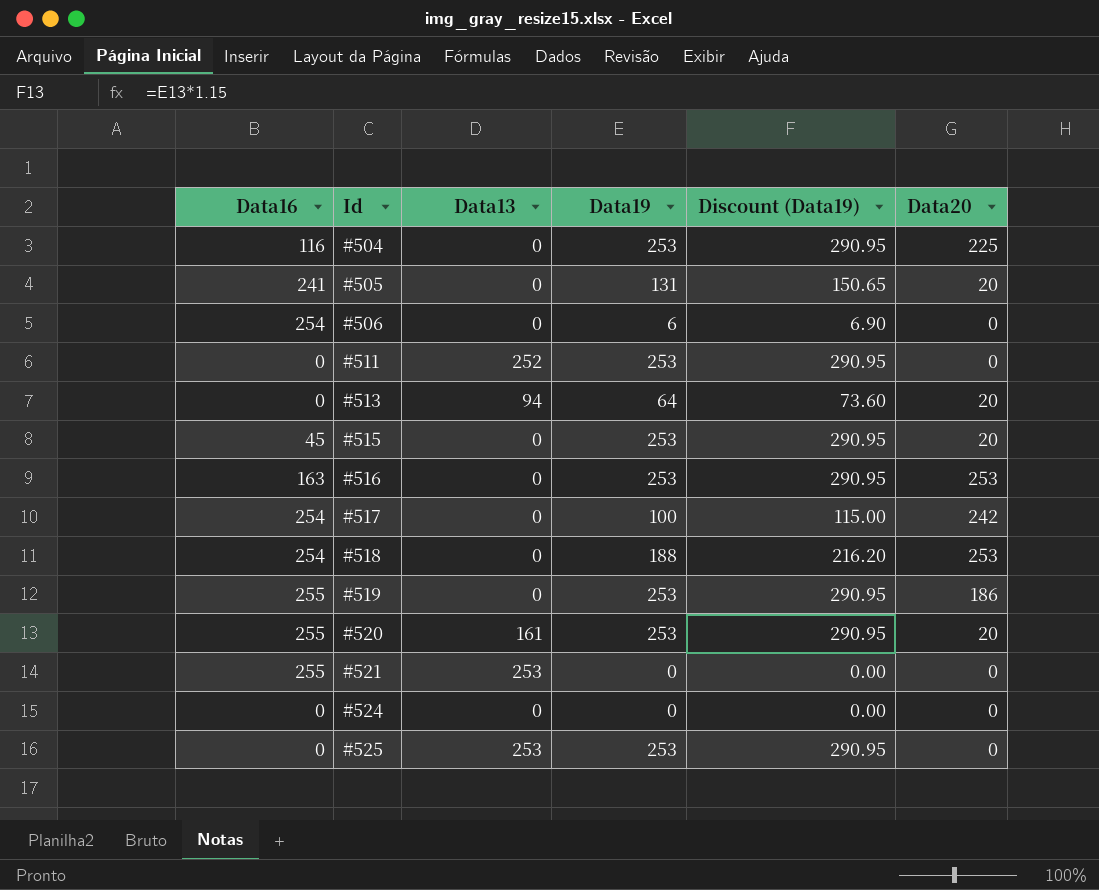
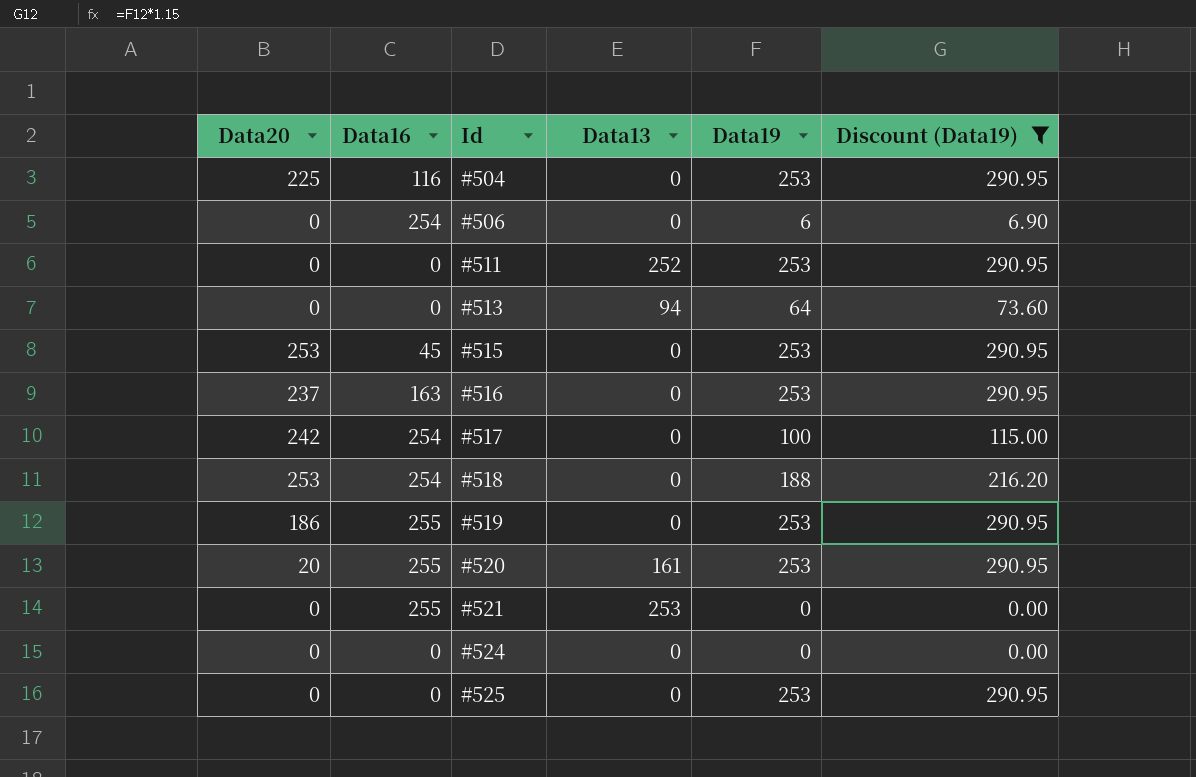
filter: none -> Discount (Data19) != 150.65
column Data20 | position: 6 -> 1
#513 | Data20: 20 -> 0
#515 | Data20: 20 -> 253
#516 | Data20: 253 -> 237
#525 | Data13: 253 -> 0

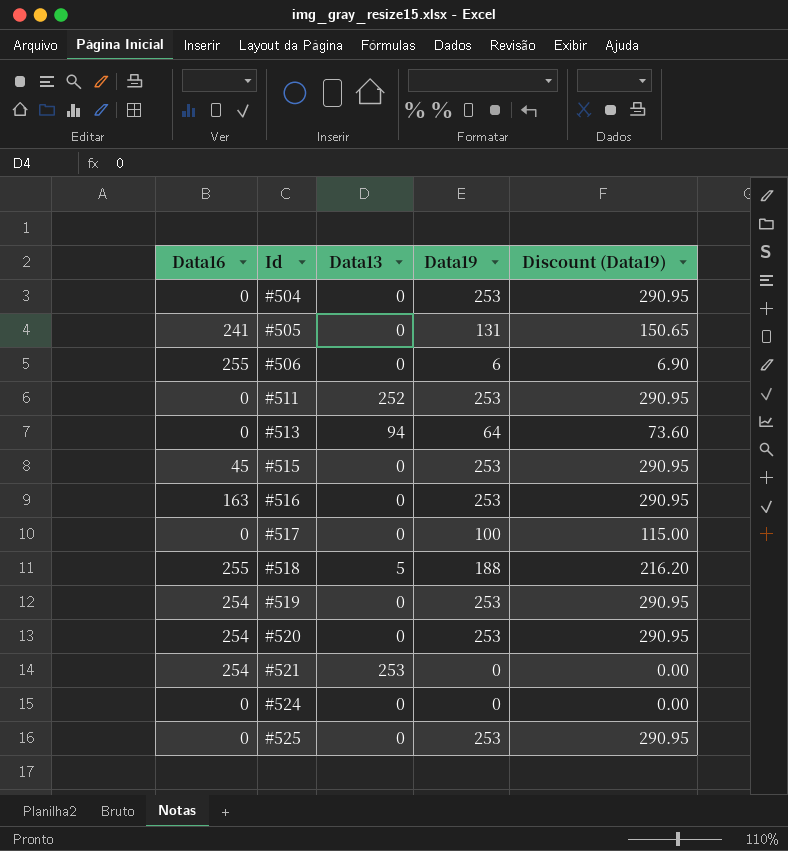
filter: Discount (Data19) != 150.65 -> none
column Data20 | position: 1 -> none
#504 | Data16: 116 -> 0
#506 | Data16: 254 -> 255
#517 | Data16: 254 -> 0
#518 | Data16: 254 -> 255
#518 | Data13: 0 -> 5
#519 | Data16: 255 -> 254
#520 | Data16: 255 -> 254
#520 | Data13: 161 -> 0
#521 | Data16: 255 -> 254

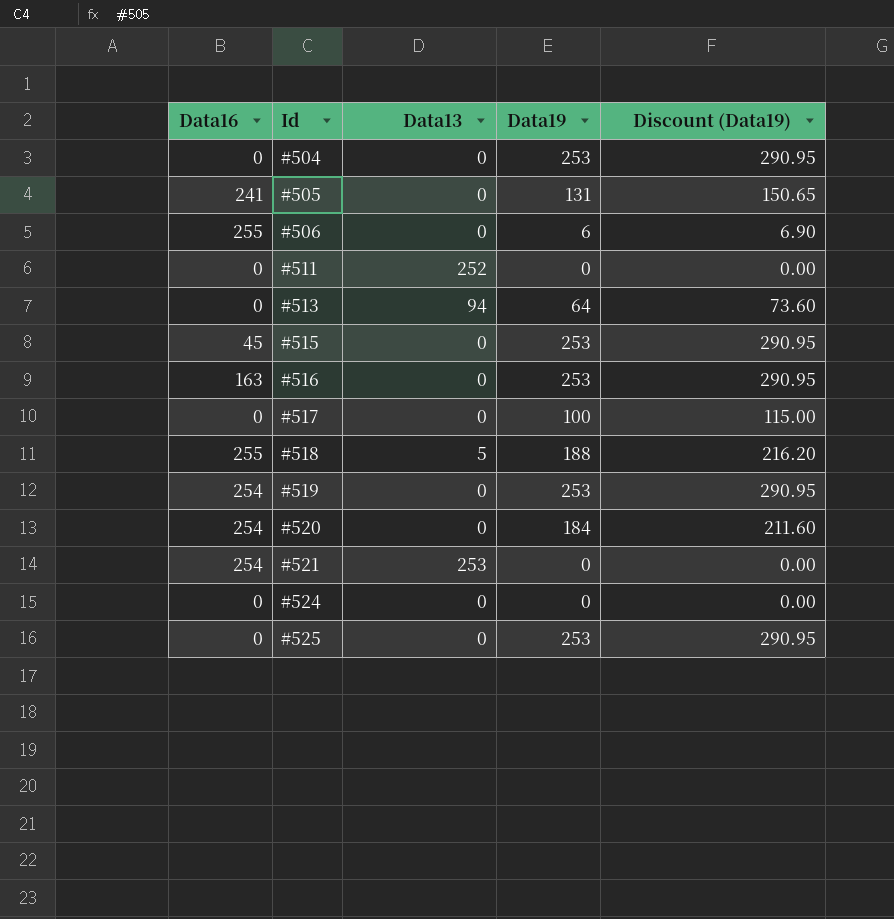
#511 | Data19: 253 -> 0
#511 | Discount (Data19): 290.95 -> 0.00
#520 | Data19: 253 -> 184
#520 | Discount (Data19): 290.95 -> 211.60

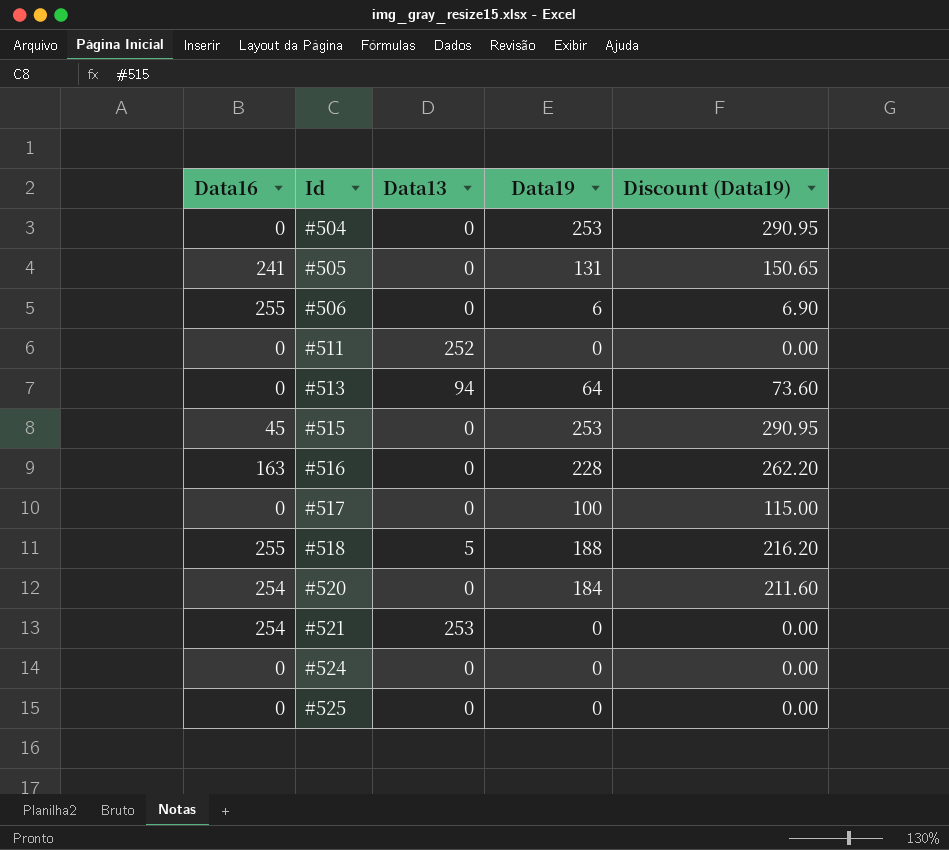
row #519: 254 | 0 | 253 | 290.95 -> none
#516 | Data19: 253 -> 228
#516 | Discount (Data19): 290.95 -> 262.20
#525 | Data19: 253 -> 0
#525 | Discount (Data19): 290.95 -> 0.00

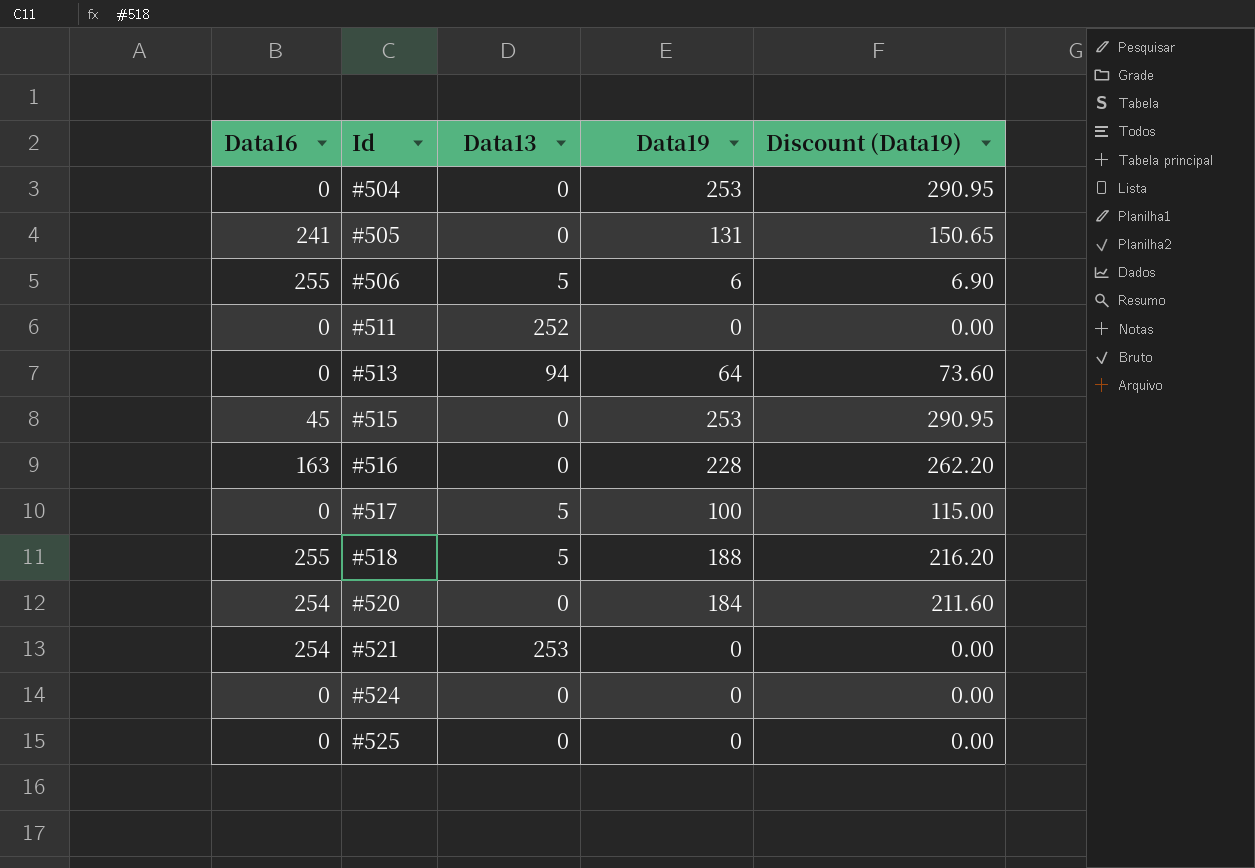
#506 | Data13: 0 -> 5
#517 | Data13: 0 -> 5

